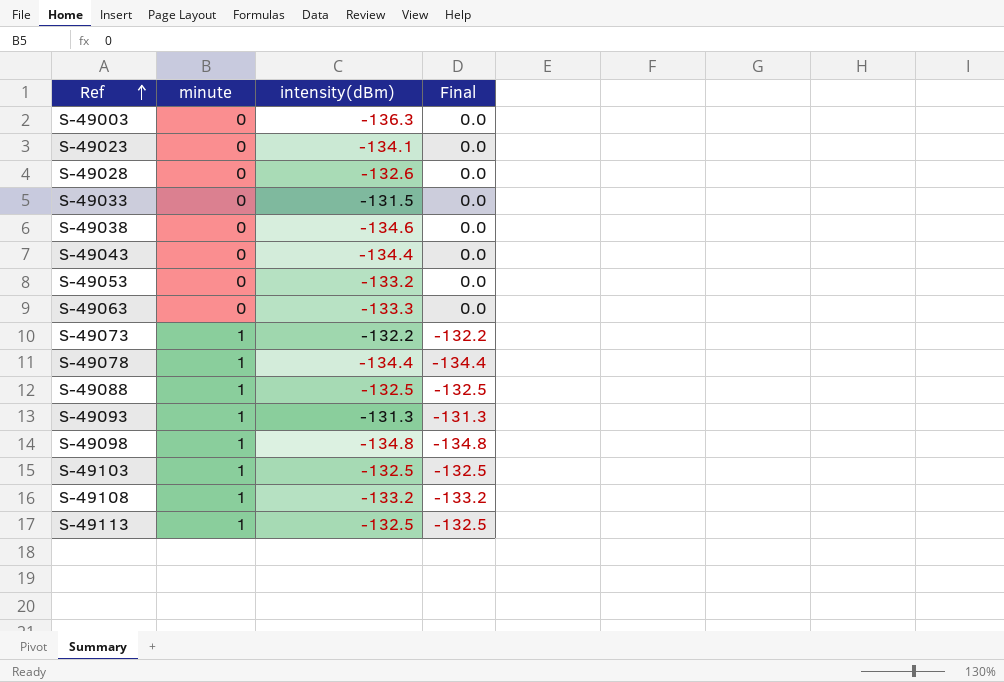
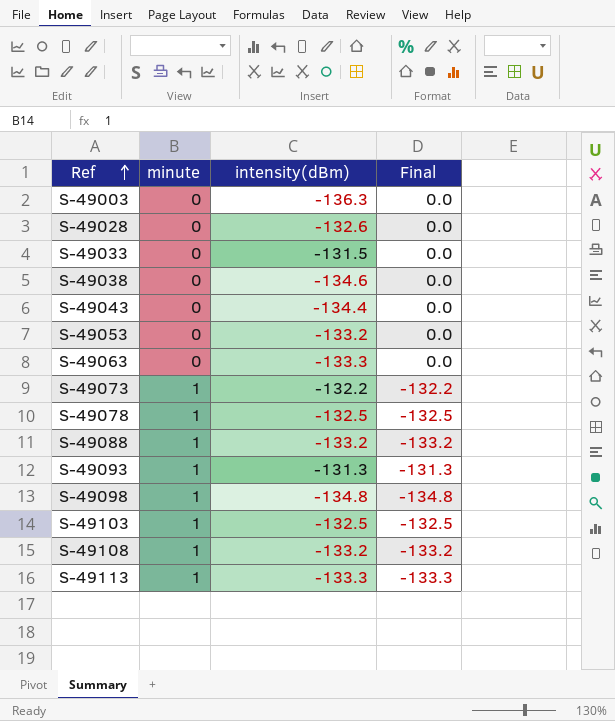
row S-49023: 0 | -134.1 | 0.0 -> none
S-49078 | intensity(dBm): -134.4 -> -132.5
S-49078 | Final: -134.4 -> -132.5
S-49088 | intensity(dBm): -132.5 -> -133.2
S-49088 | Final: -132.5 -> -133.2
S-49113 | intensity(dBm): -132.5 -> -133.3
S-49113 | Final: -132.5 -> -133.3

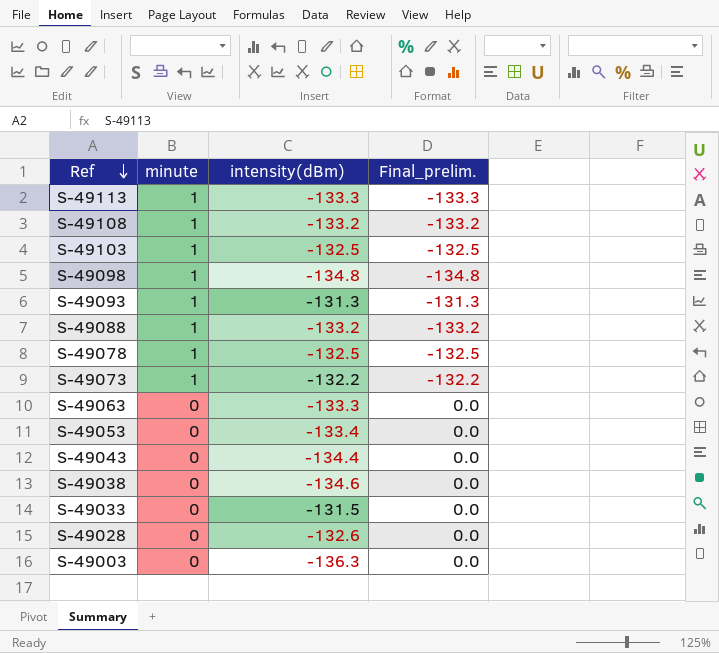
row order: Ref ascending -> Ref descending
column name: Final -> Final_prelim.
S-49053 | intensity(dBm): -133.2 -> -133.4

